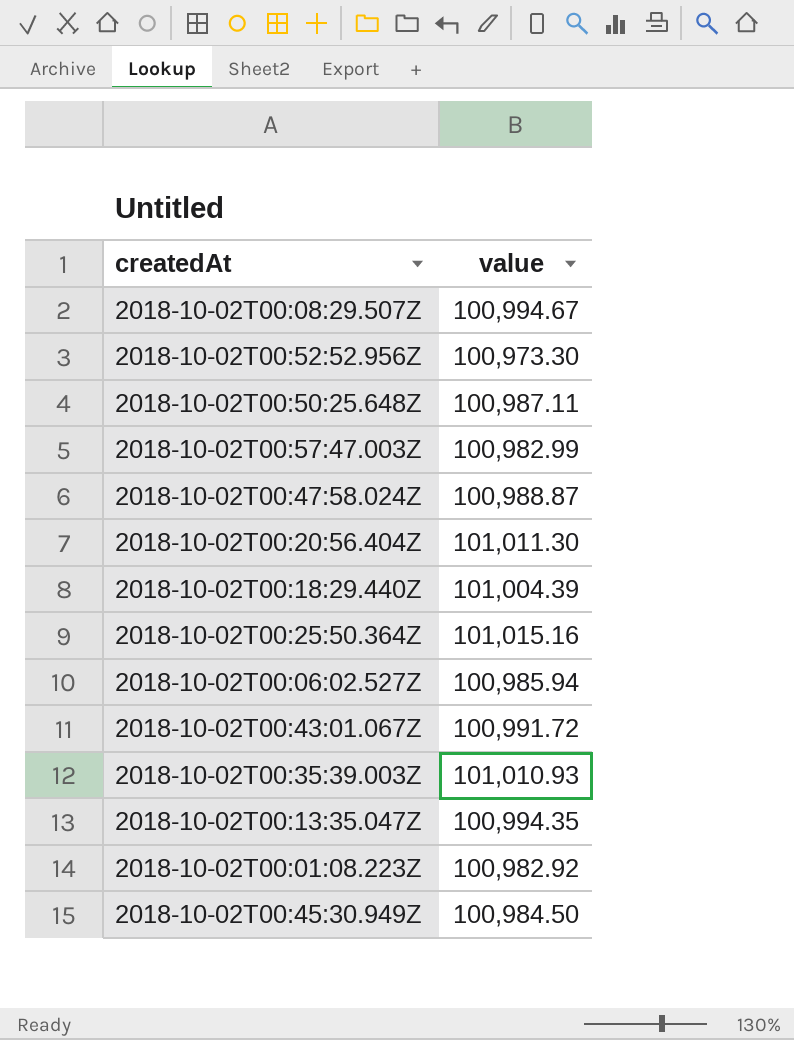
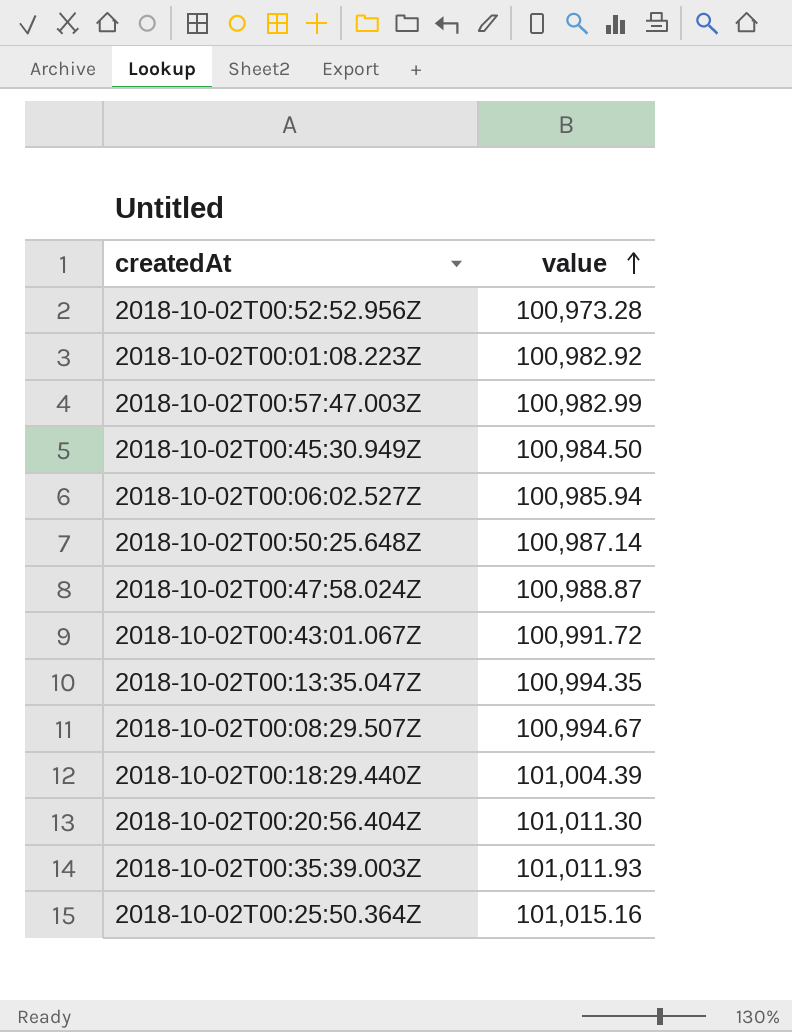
row order: none -> value ascending
2018-10-02T00:52:52.956Z | value: 100,973.30 -> 100,973.28
2018-10-02T00:50:25.648Z | value: 100,987.11 -> 100,987.14
2018-10-02T00:35:39.003Z | value: 101,010.93 -> 101,011.93

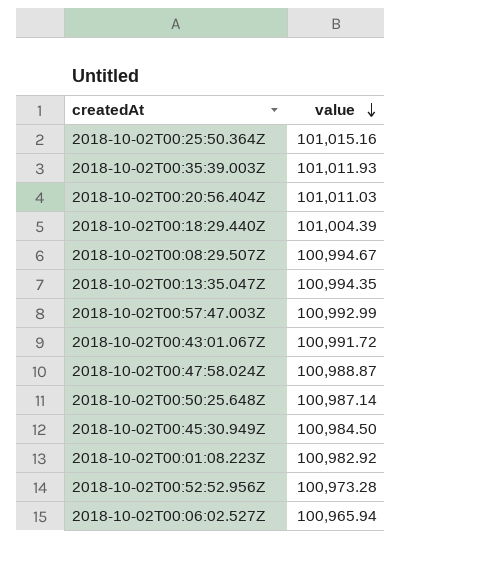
row order: value ascending -> value descending
2018-10-02T00:20:56.404Z | value: 101,011.30 -> 101,011.03
2018-10-02T00:57:47.003Z | value: 100,982.99 -> 100,992.99
2018-10-02T00:06:02.527Z | value: 100,985.94 -> 100,965.94

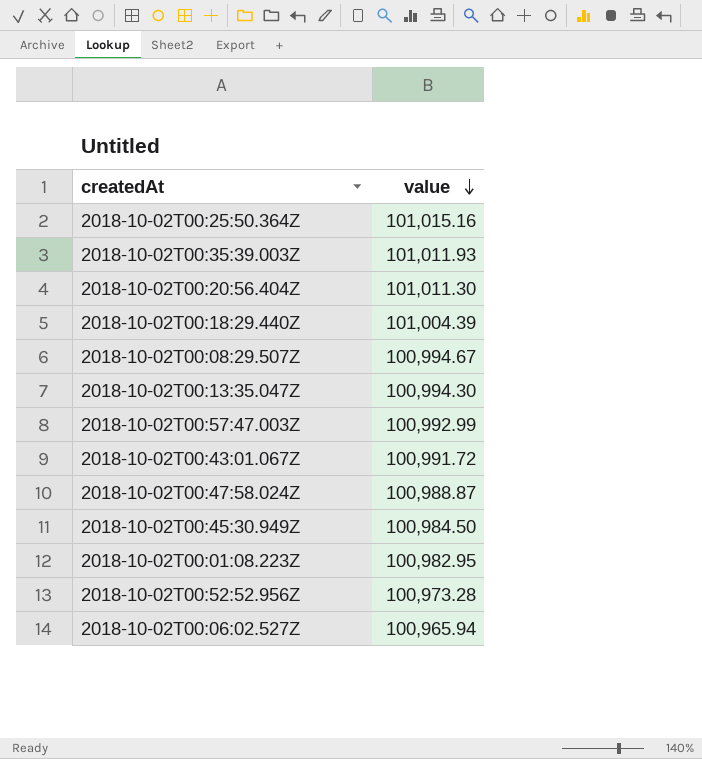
row 2018-10-02T00:50:25.648Z: 100,987.14 -> none
2018-10-02T00:20:56.404Z | value: 101,011.03 -> 101,011.30
2018-10-02T00:13:35.047Z | value: 100,994.35 -> 100,994.30
2018-10-02T00:01:08.223Z | value: 100,982.92 -> 100,982.95

